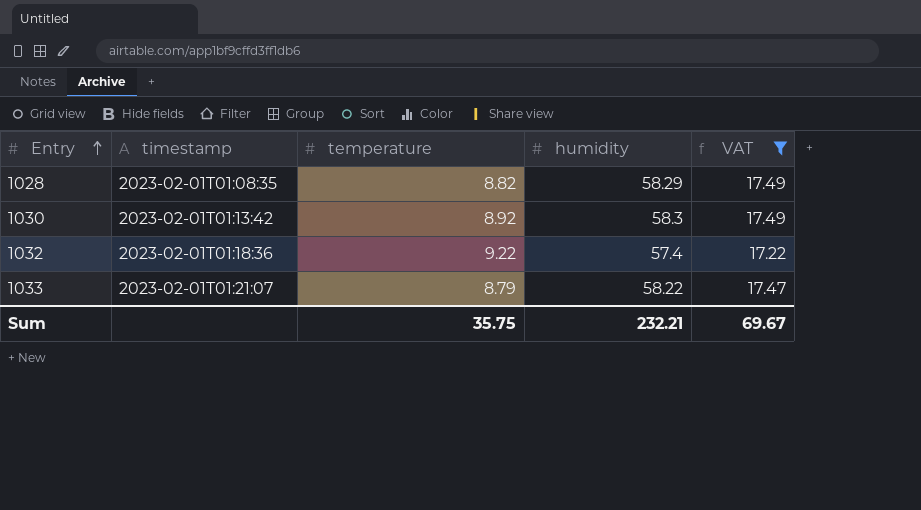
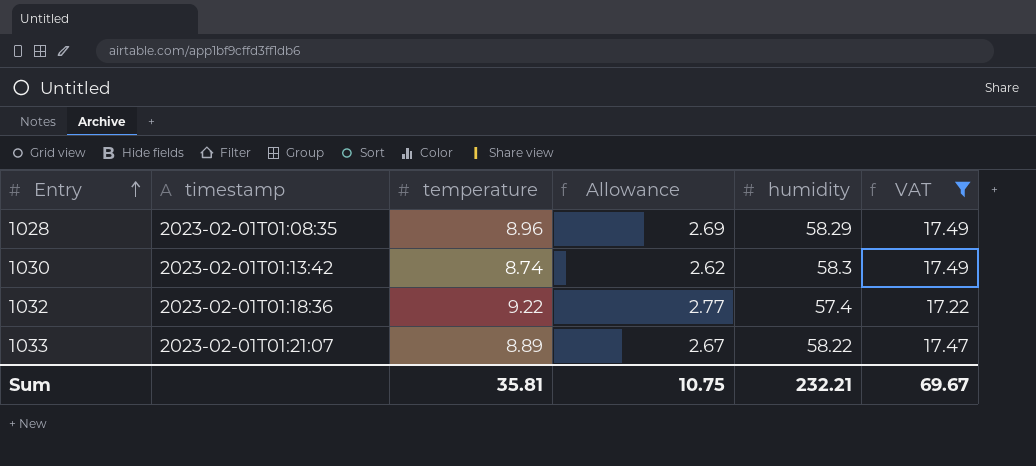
column Allowance | formula: none -> [temperature] * 0.3
1028 | temperature: 8.82 -> 8.96
1030 | temperature: 8.92 -> 8.74
1033 | temperature: 8.79 -> 8.89
Sum | temperature: 35.75 -> 35.81

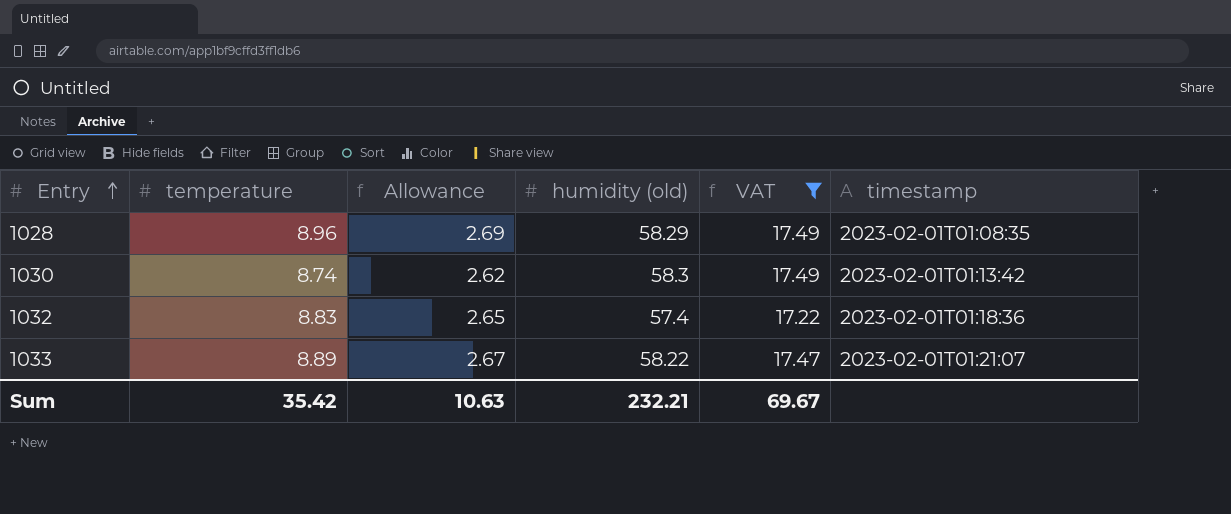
column name: humidity -> humidity (old)
column timestamp | position: 2 -> 6
1032 | temperature: 9.22 -> 8.83
1032 | Allowance: 2.77 -> 2.65
Sum | temperature: 35.81 -> 35.42
Sum | Allowance: 10.75 -> 10.63

